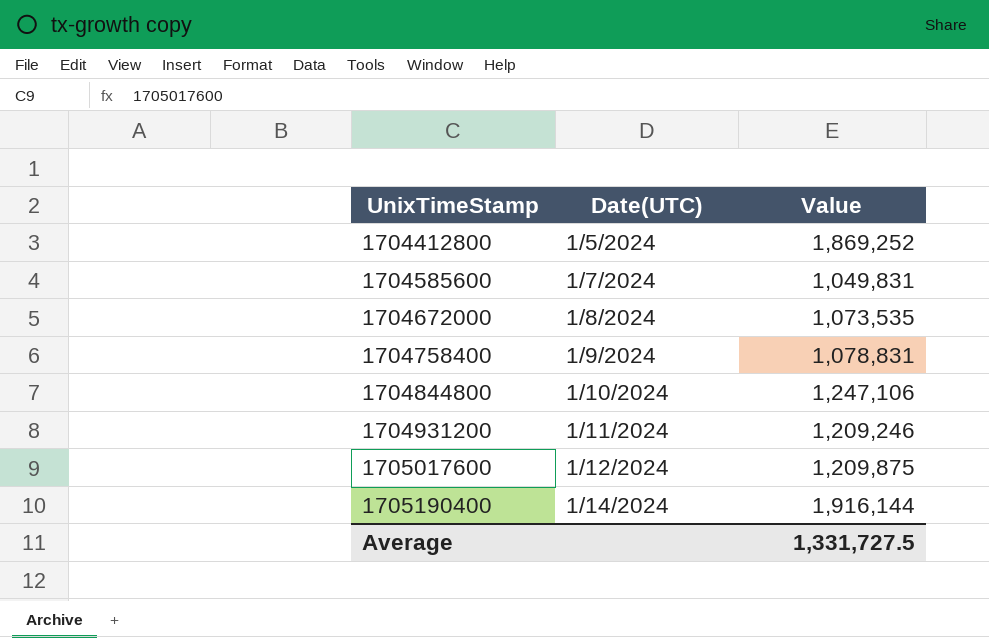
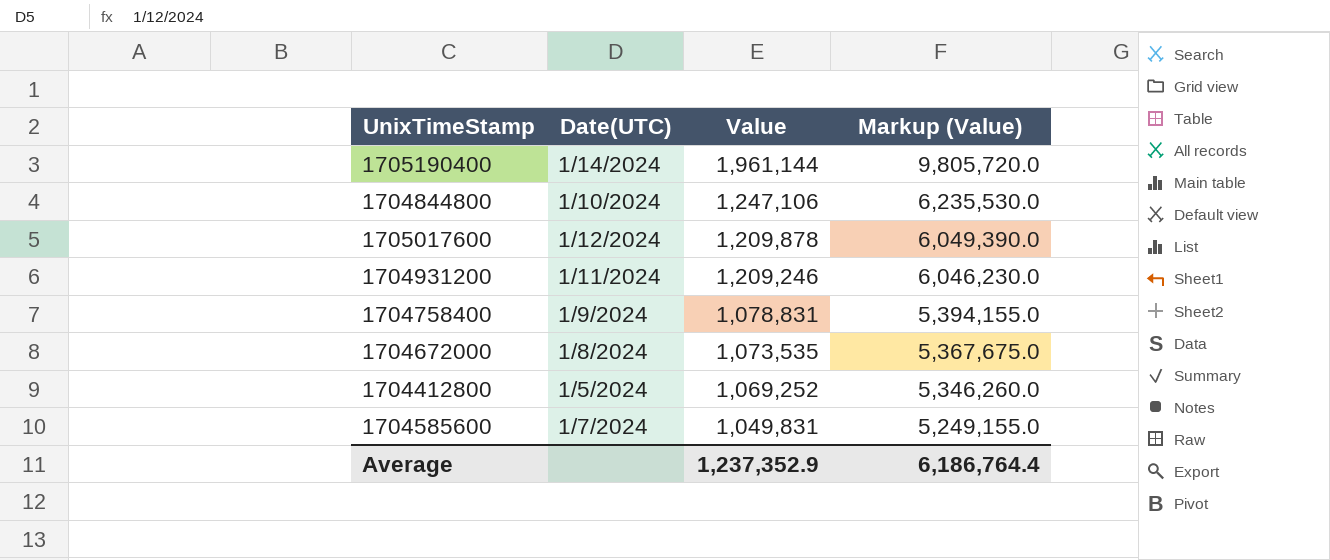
row order: UnixTimeStamp ascending -> Value descending
column Markup (Value) | formula: none -> [Value] * 5
1705190400 | Value: 1,916,144 -> 1,961,144
1705017600 | Value: 1,209,875 -> 1,209,878
1704412800 | Value: 1,869,252 -> 1,069,252
Average | Value: 1,331,727.5 -> 1,237,352.9

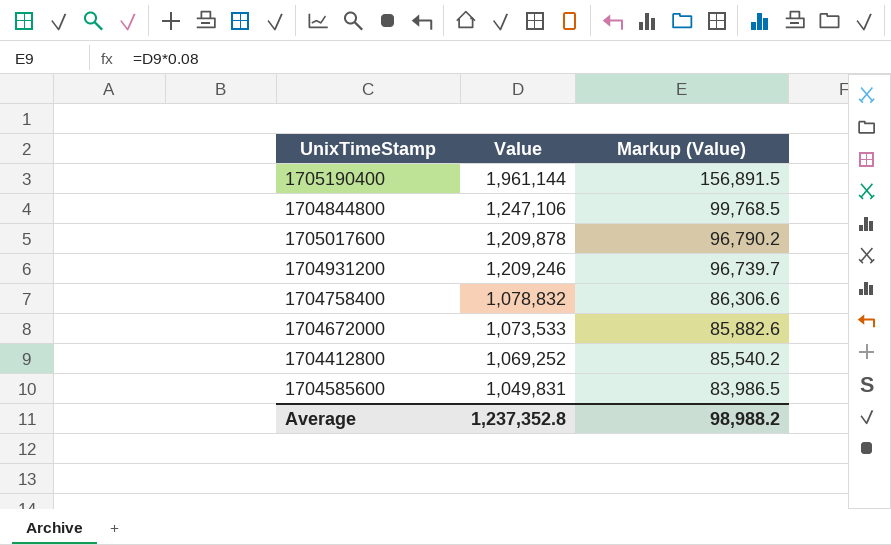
column Date(UTC) | position: 2 -> none
column Markup (Value) | formula: [Value] * 5 -> [Value] * 0.08
1704758400 | Value: 1,078,831 -> 1,078,832
1704672000 | Value: 1,073,535 -> 1,073,533
Average | Value: 1,237,352.9 -> 1,237,352.8
Average | Markup (Value): 6,186,764.4 -> 98,988.2

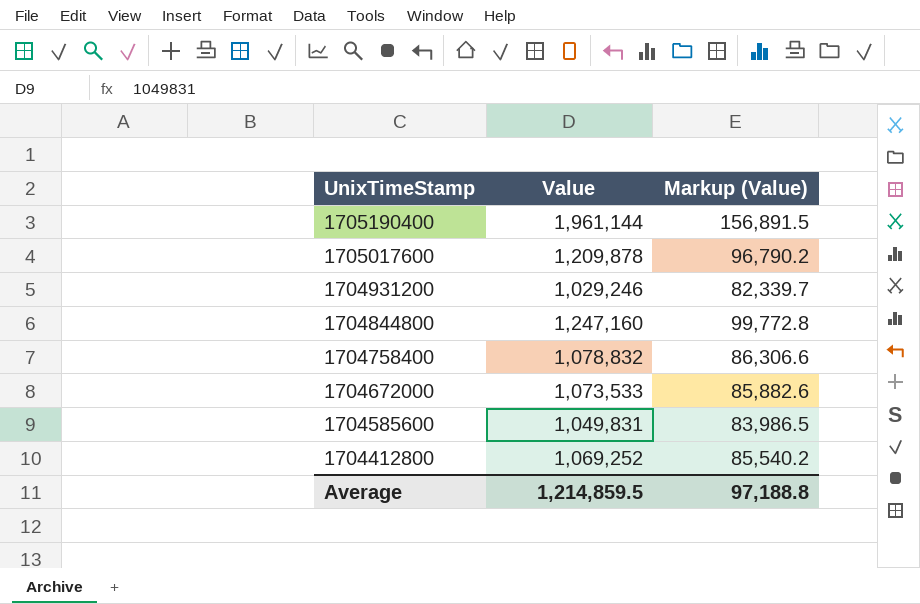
row order: Value descending -> UnixTimeStamp descending
1704931200 | Value: 1,209,246 -> 1,029,246
1704931200 | Markup (Value): 96,739.7 -> 82,339.7
1704844800 | Value: 1,247,106 -> 1,247,160
1704844800 | Markup (Value): 99,768.5 -> 99,772.8
Average | Value: 1,237,352.8 -> 1,214,859.5
Average | Markup (Value): 98,988.2 -> 97,188.8

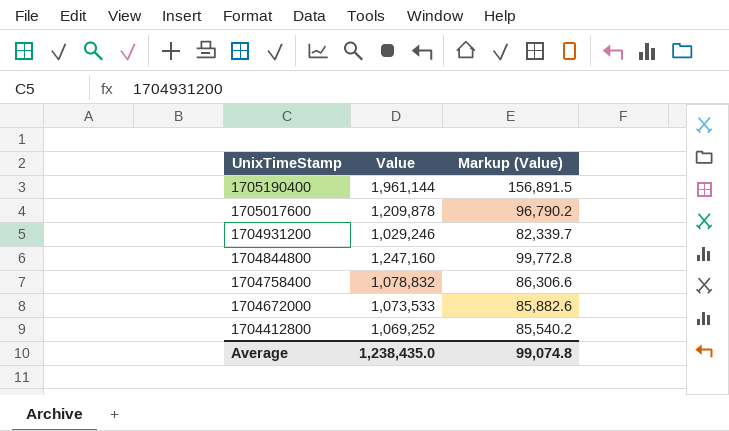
row 1704585600: 1,049,831 | 83,986.5 -> none
Average | Value: 1,214,859.5 -> 1,238,435.0
Average | Markup (Value): 97,188.8 -> 99,074.8

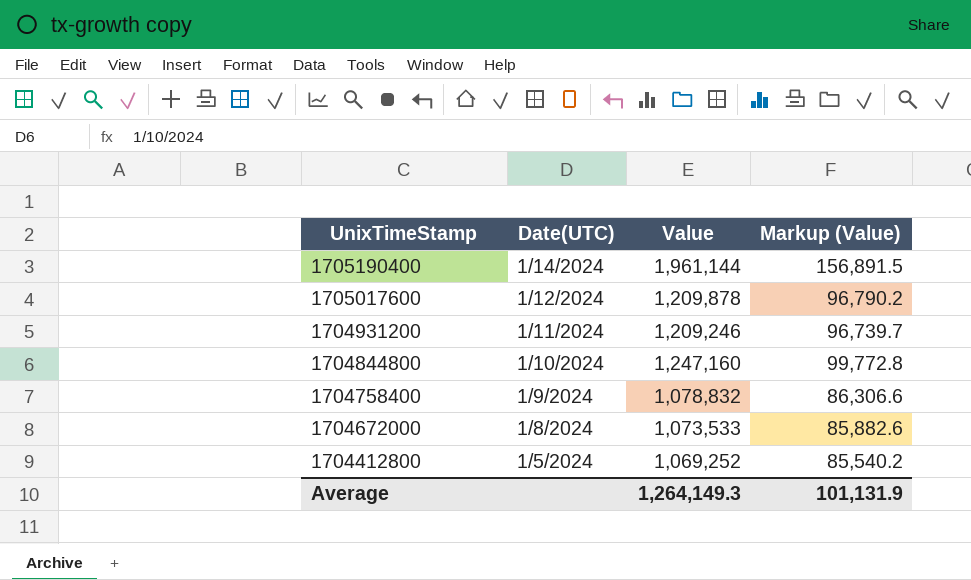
column Date(UTC) | position: none -> 2
1704931200 | Value: 1,029,246 -> 1,209,246
1704931200 | Markup (Value): 82,339.7 -> 96,739.7
Average | Value: 1,238,435.0 -> 1,264,149.3
Average | Markup (Value): 99,074.8 -> 101,131.9

